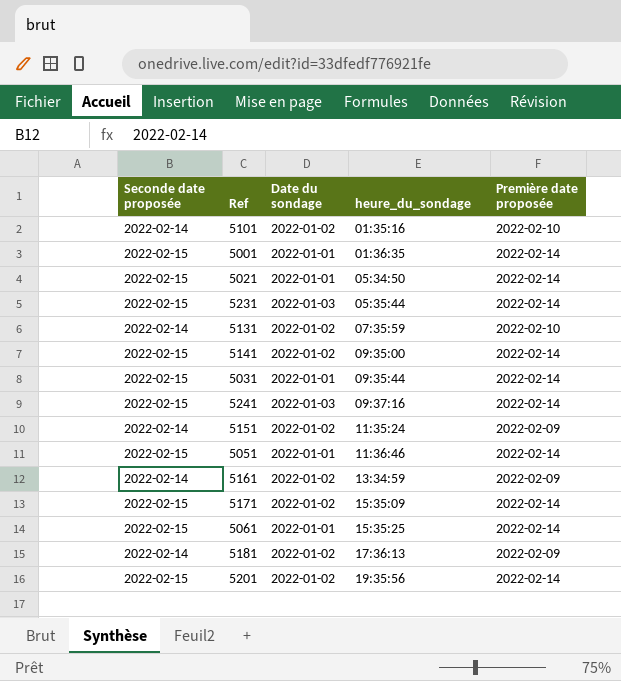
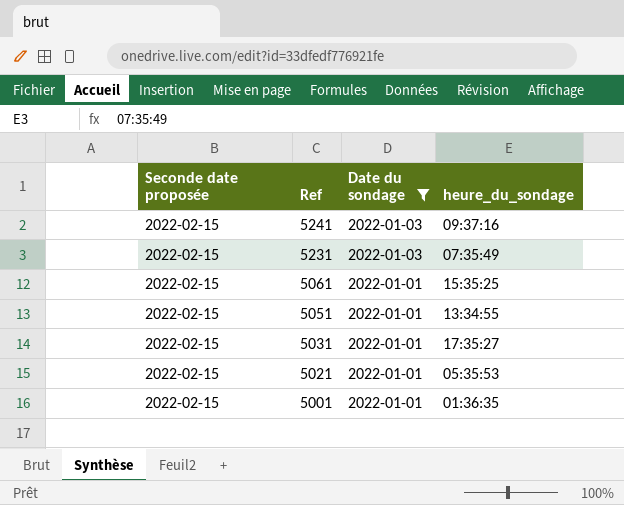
filter: none -> Date du sondage != 2022-01-02
row order: heure_du_sondage ascending -> Ref descending
column Première date proposée | position: 5 -> none
5231 | heure_du_sondage: 05:35:44 -> 07:35:49
5051 | heure_du_sondage: 11:36:46 -> 13:34:55
5031 | heure_du_sondage: 09:35:44 -> 17:35:27
5021 | heure_du_sondage: 05:34:50 -> 05:35:53

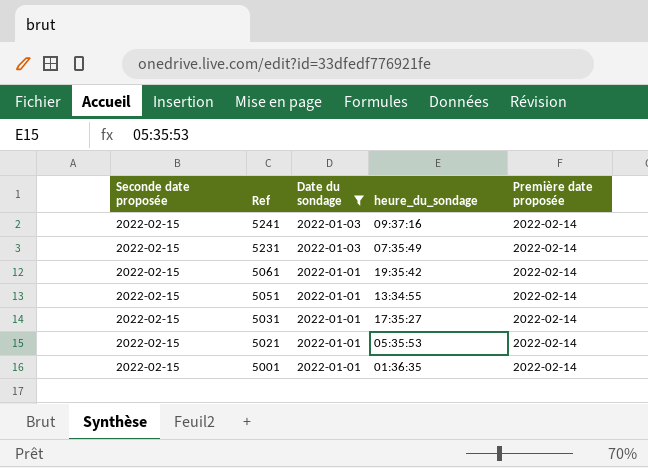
column Première date proposée | position: none -> 5
5061 | heure_du_sondage: 15:35:25 -> 19:35:42

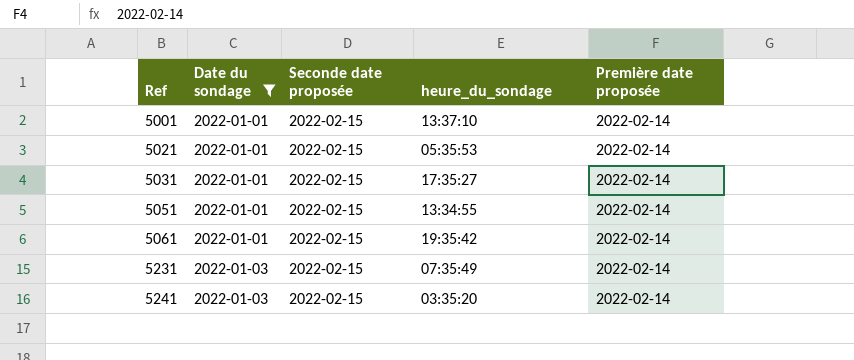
row order: Ref descending -> Ref ascending
column Seconde date proposée | position: 1 -> 3
5001 | heure_du_sondage: 01:36:35 -> 13:37:10
5241 | heure_du_sondage: 09:37:16 -> 03:35:20

